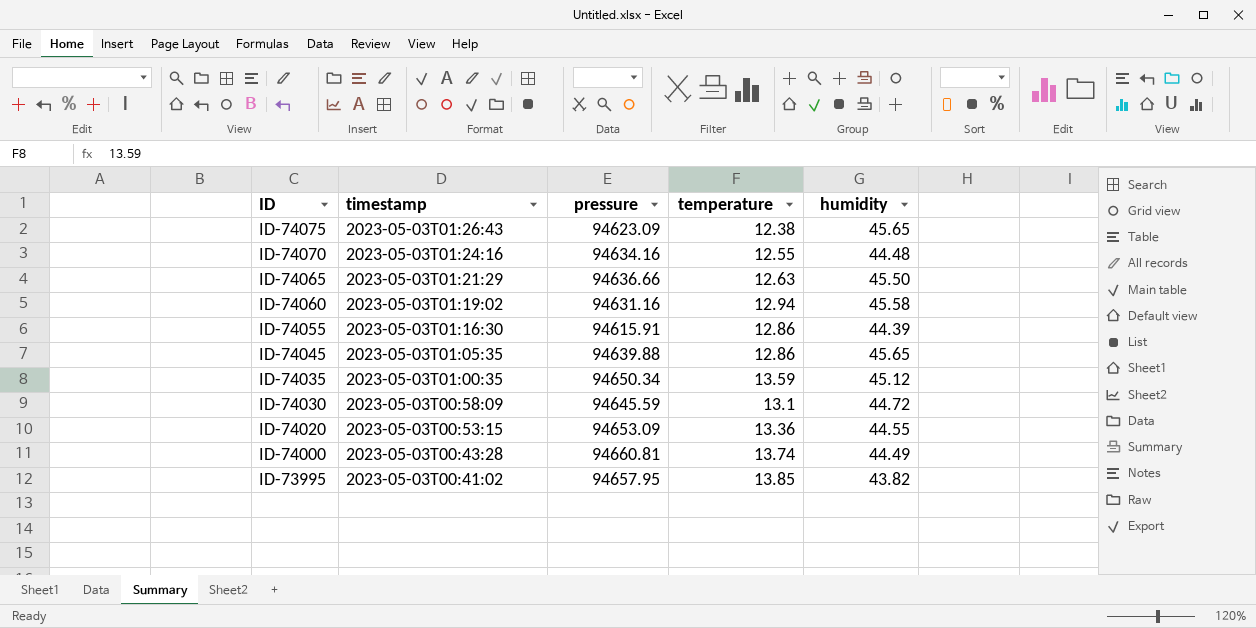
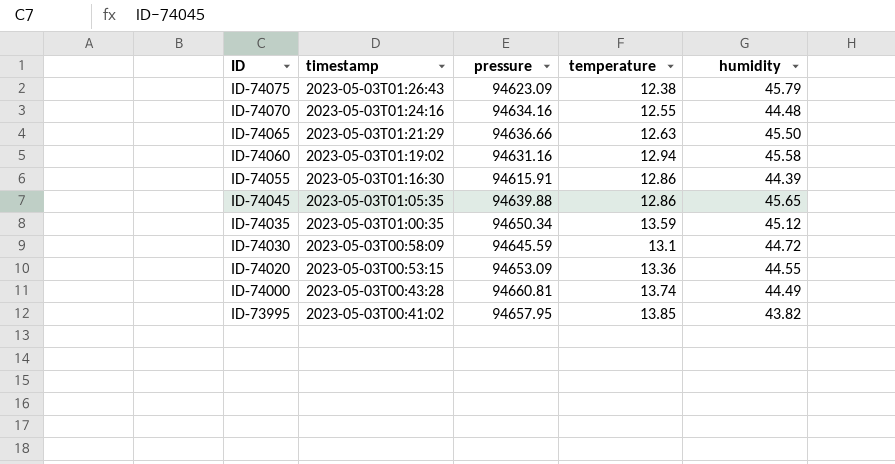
ID-74075 | humidity: 45.65 -> 45.79

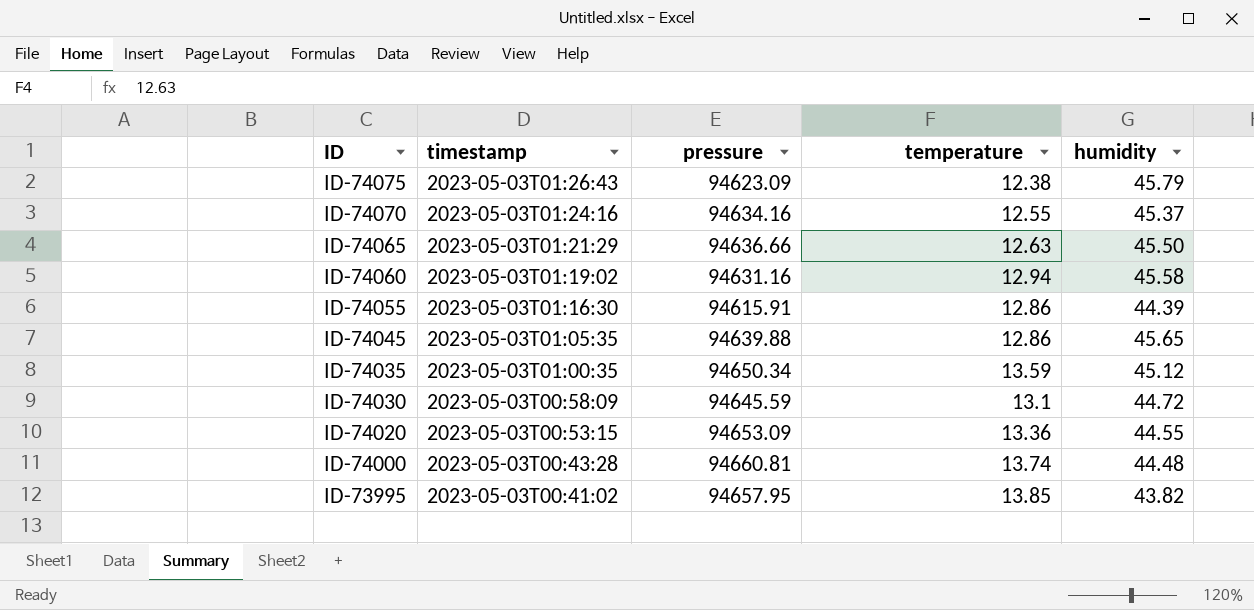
ID-74070 | humidity: 44.48 -> 45.37
ID-74000 | humidity: 44.49 -> 44.48

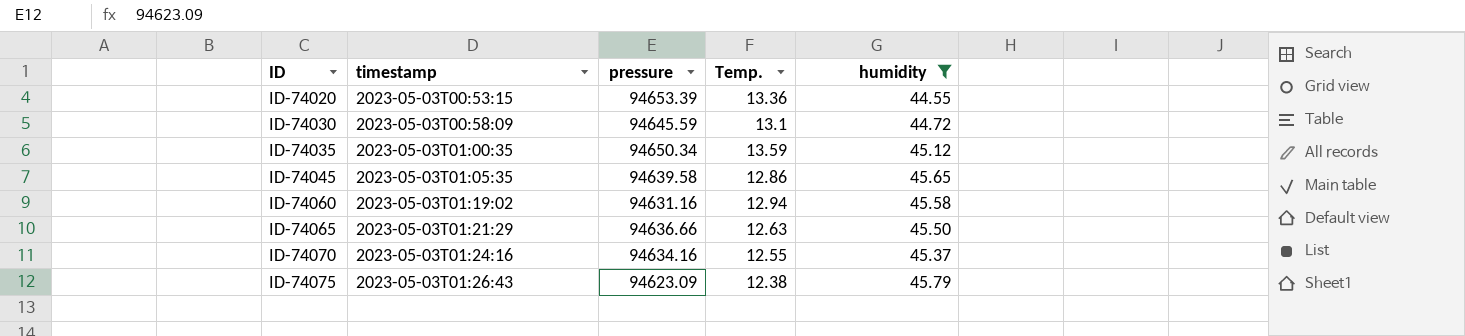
filter: none -> humidity >= 44.55
row order: ID descending -> ID ascending
column name: temperature -> Temp.
ID-74020 | pressure: 94653.09 -> 94653.39
ID-74045 | pressure: 94639.88 -> 94639.58

